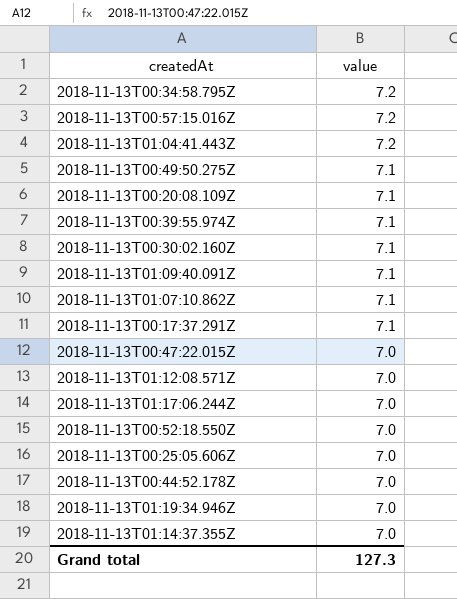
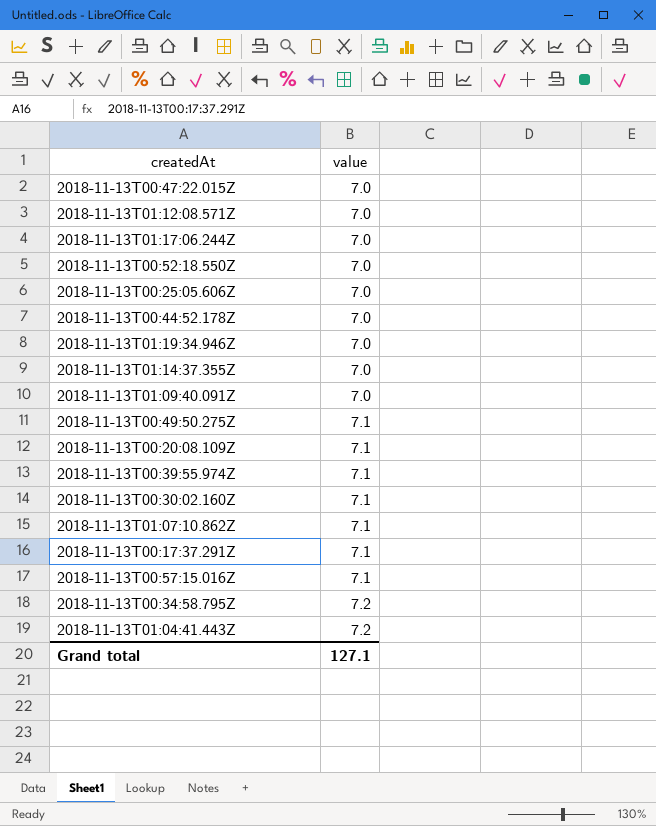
row order: value descending -> value ascending
2018-11-13T01:09:40.091Z | value: 7.1 -> 7.0
2018-11-13T00:57:15.016Z | value: 7.2 -> 7.1
Grand total | value: 127.3 -> 127.1

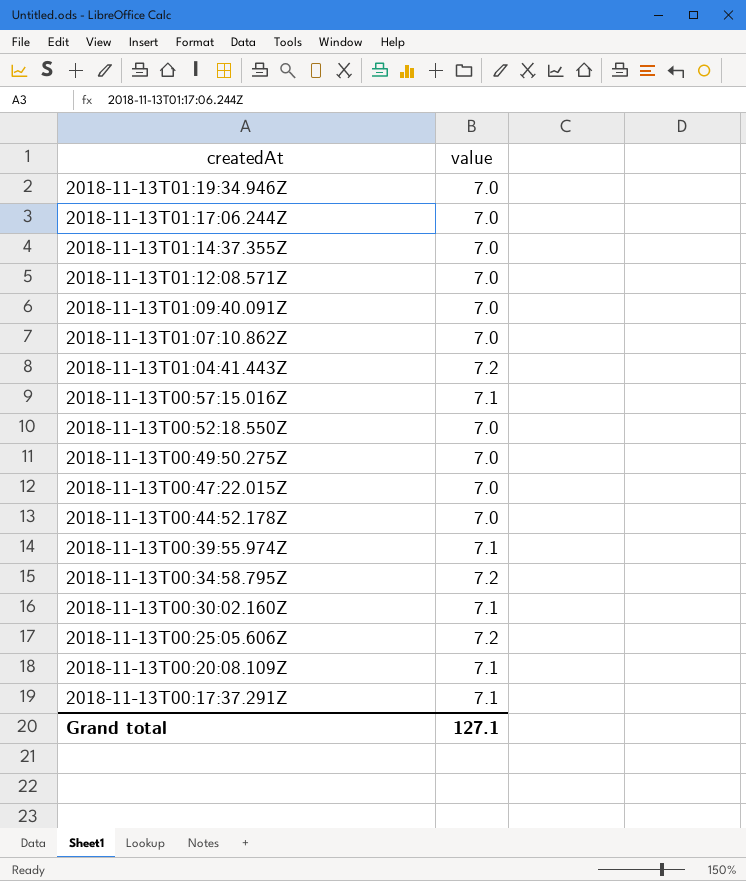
row order: value ascending -> createdAt descending
2018-11-13T01:07:10.862Z | value: 7.1 -> 7.0
2018-11-13T00:49:50.275Z | value: 7.1 -> 7.0
2018-11-13T00:25:05.606Z | value: 7.0 -> 7.2

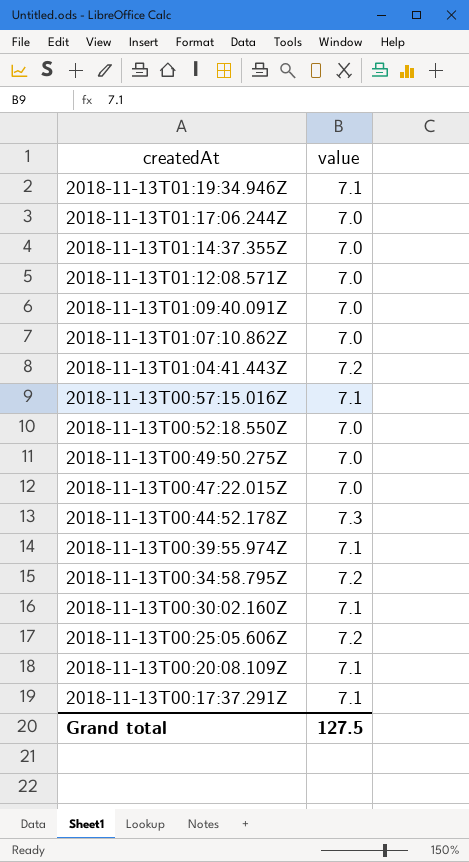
2018-11-13T01:19:34.946Z | value: 7.0 -> 7.1
2018-11-13T00:44:52.178Z | value: 7.0 -> 7.3
Grand total | value: 127.1 -> 127.5

